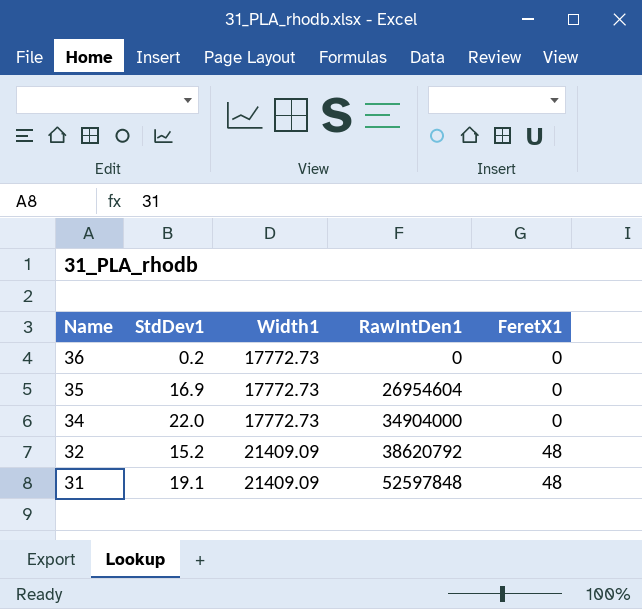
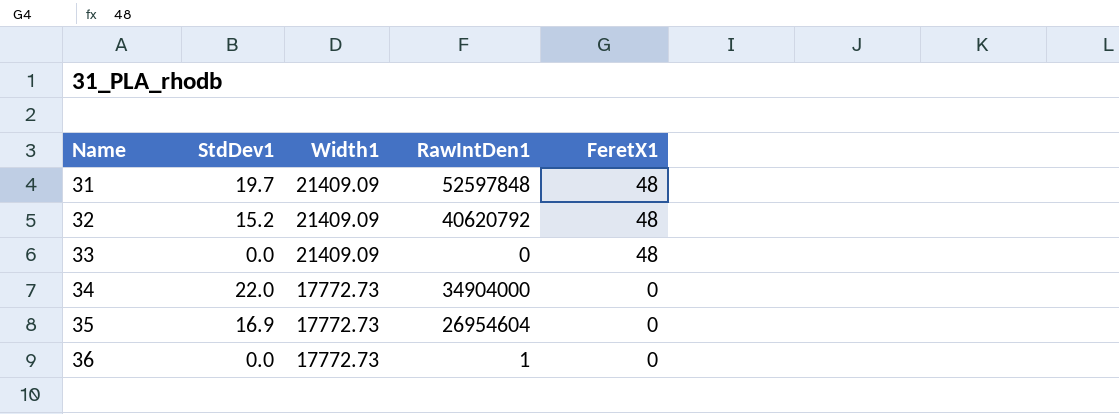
row order: Name descending -> Name ascending
31 | StdDev1: 19.1 -> 19.7
32 | RawIntDen1: 38620792 -> 40620792
row 33: none -> 0.0 | 21409.09 | 0 | 48
36 | StdDev1: 0.2 -> 0.0
36 | RawIntDen1: 0 -> 1

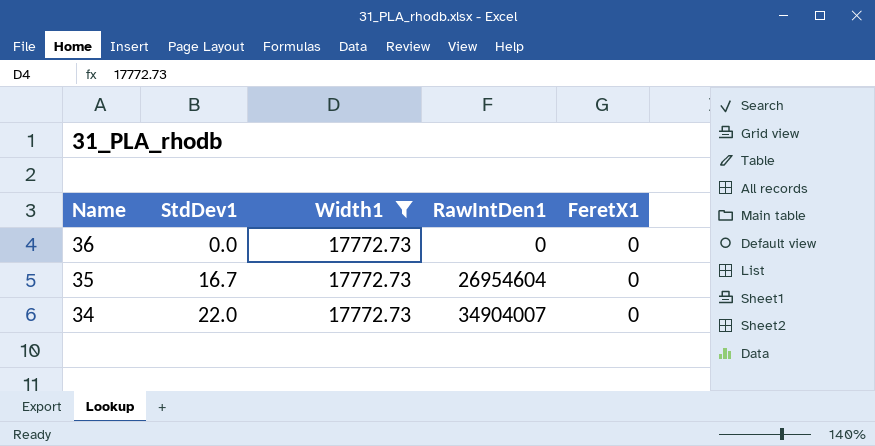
filter: none -> Width1 = 17772.73
row order: Name ascending -> Name descending
36 | RawIntDen1: 1 -> 0
35 | StdDev1: 16.9 -> 16.7
34 | RawIntDen1: 34904000 -> 34904007

